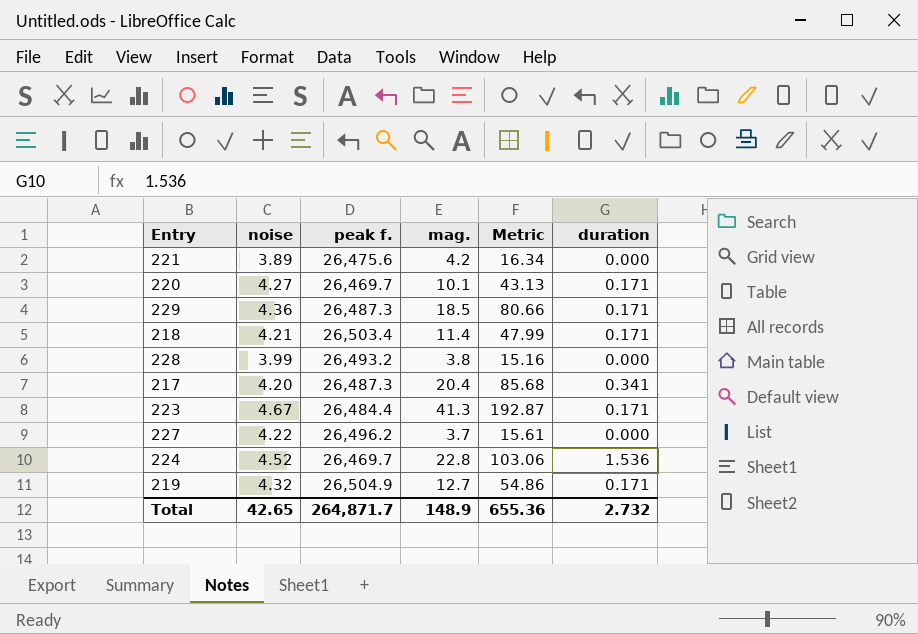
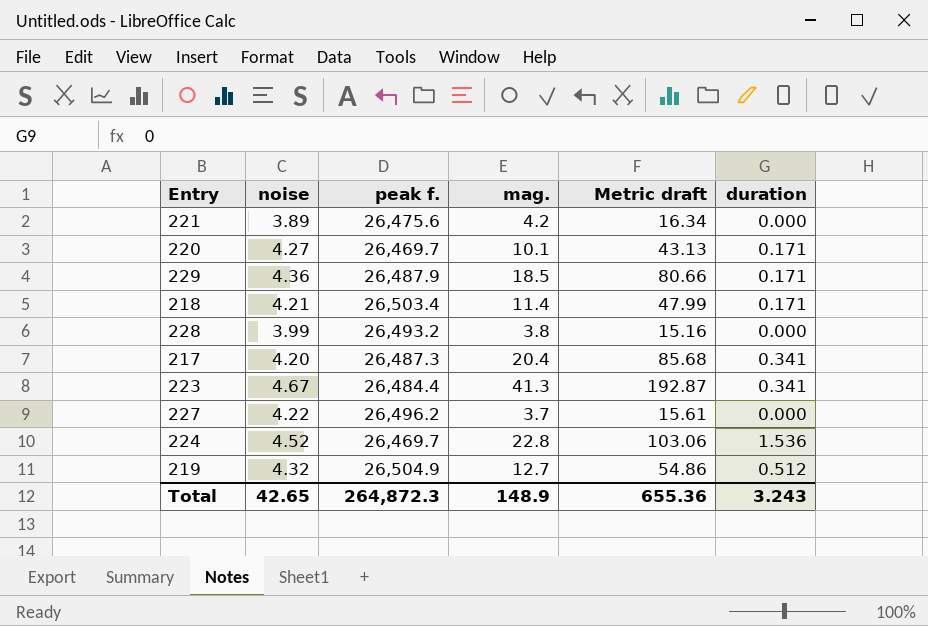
column name: Metric -> Metric draft
229 | peak f.: 26,487.3 -> 26,487.9
223 | duration: 0.171 -> 0.341
219 | duration: 0.171 -> 0.512
Total | peak f.: 264,871.7 -> 264,872.3
Total | duration: 2.732 -> 3.243

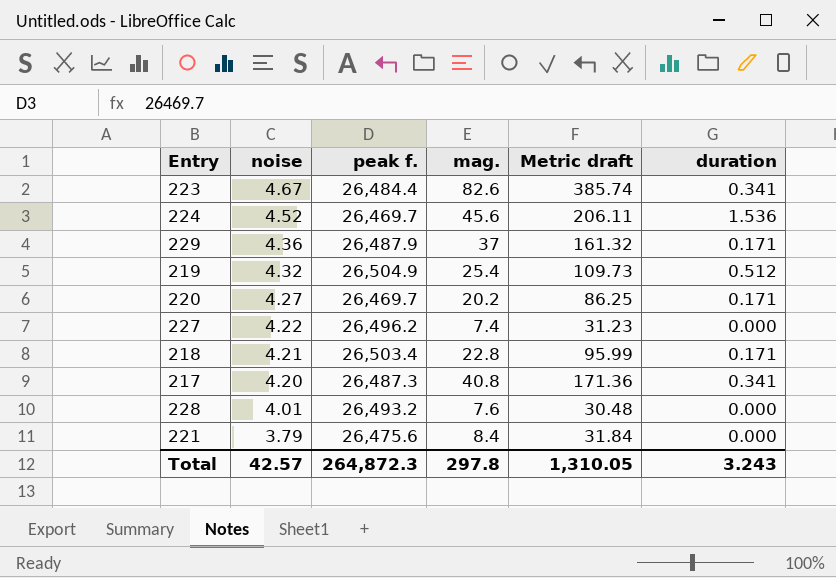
row order: none -> noise descending
223 | mag.: 41.3 -> 82.6
223 | Metric draft: 192.87 -> 385.74
224 | mag.: 22.8 -> 45.6
224 | Metric draft: 103.06 -> 206.11
229 | mag.: 18.5 -> 37
229 | Metric draft: 80.66 -> 161.32
219 | mag.: 12.7 -> 25.4
219 | Metric draft: 54.86 -> 109.73
220 | mag.: 10.1 -> 20.2
220 | Metric draft: 43.13 -> 86.25
227 | mag.: 3.7 -> 7.4
227 | Metric draft: 15.61 -> 31.23
218 | mag.: 11.4 -> 22.8
218 | Metric draft: 47.99 -> 95.99
217 | mag.: 20.4 -> 40.8
217 | Metric draft: 85.68 -> 171.36
228 | noise: 3.99 -> 4.01
228 | mag.: 3.8 -> 7.6
228 | Metric draft: 15.16 -> 30.48
221 | noise: 3.89 -> 3.79
221 | mag.: 4.2 -> 8.4
221 | Metric draft: 16.34 -> 31.84
Total | noise: 42.65 -> 42.57
Total | mag.: 148.9 -> 297.8
Total | Metric draft: 655.36 -> 1,310.05

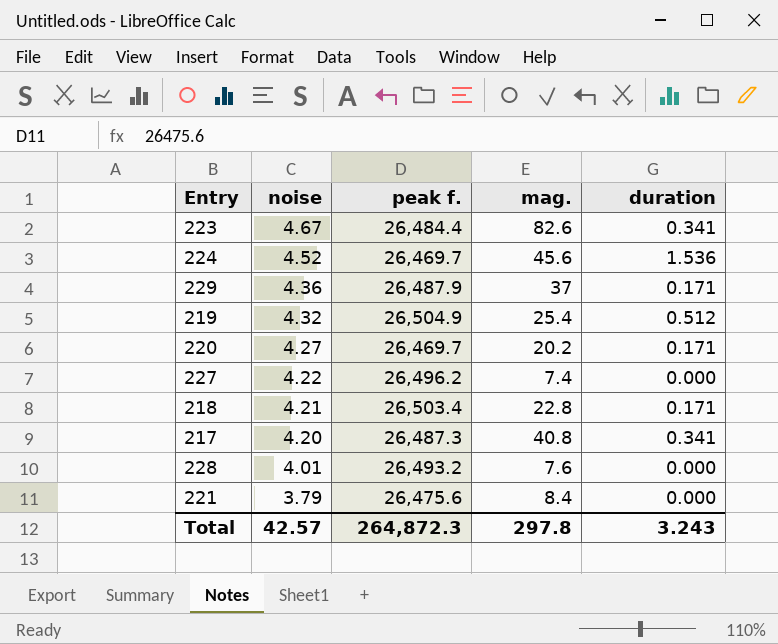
column Metric draft | formula: [noise] * [mag.] -> none

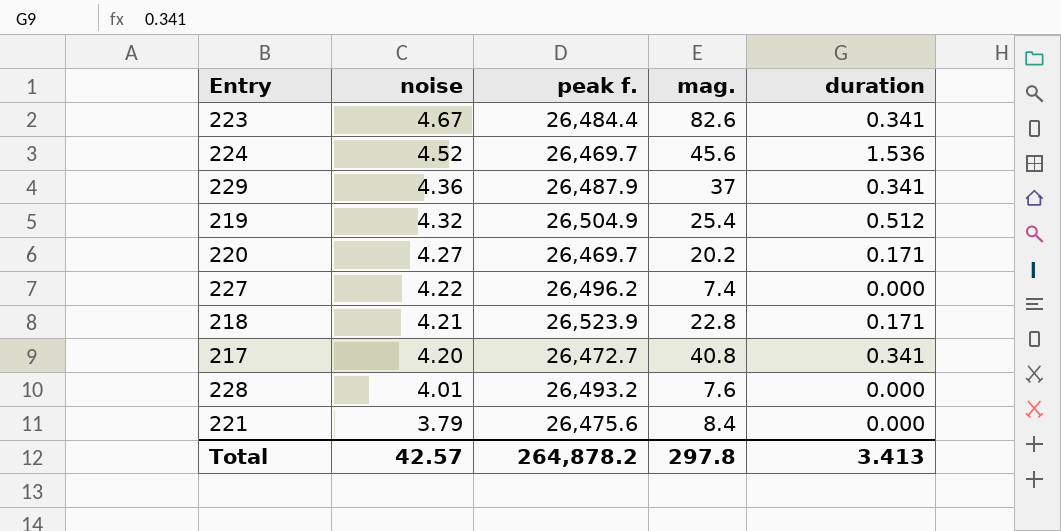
229 | duration: 0.171 -> 0.341
218 | peak f.: 26,503.4 -> 26,523.9
217 | peak f.: 26,487.3 -> 26,472.7
Total | peak f.: 264,872.3 -> 264,878.2
Total | duration: 3.243 -> 3.413

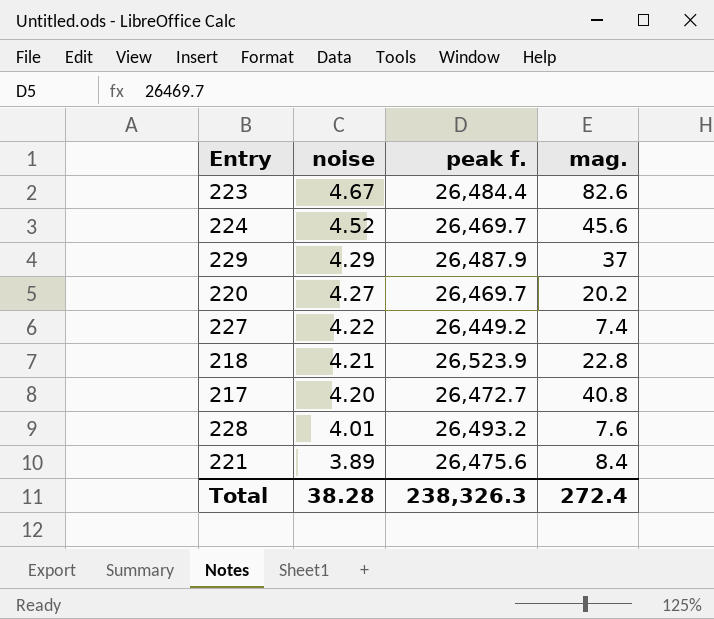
column duration | position: 5 -> none
row 219: 4.32 | 26,504.9 | 25.4 | 0.512 -> none
229 | noise: 4.36 -> 4.29
227 | peak f.: 26,496.2 -> 26,449.2
221 | noise: 3.79 -> 3.89
Total | noise: 42.57 -> 38.28
Total | peak f.: 264,878.2 -> 238,326.3
Total | mag.: 297.8 -> 272.4

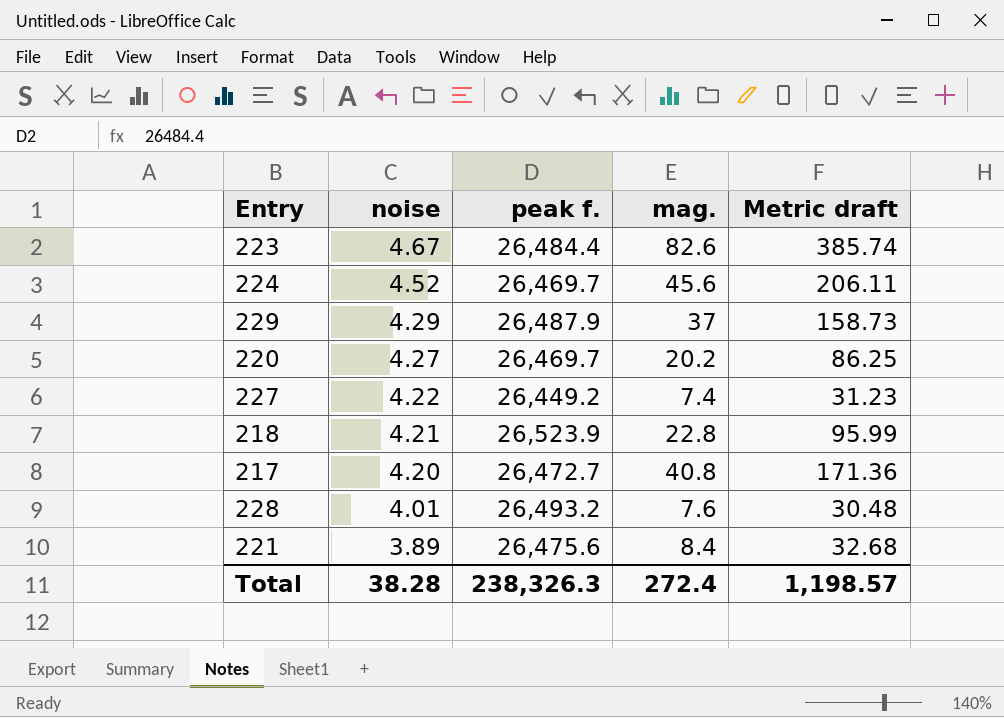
column Metric draft | formula: none -> [noise] * [mag.]

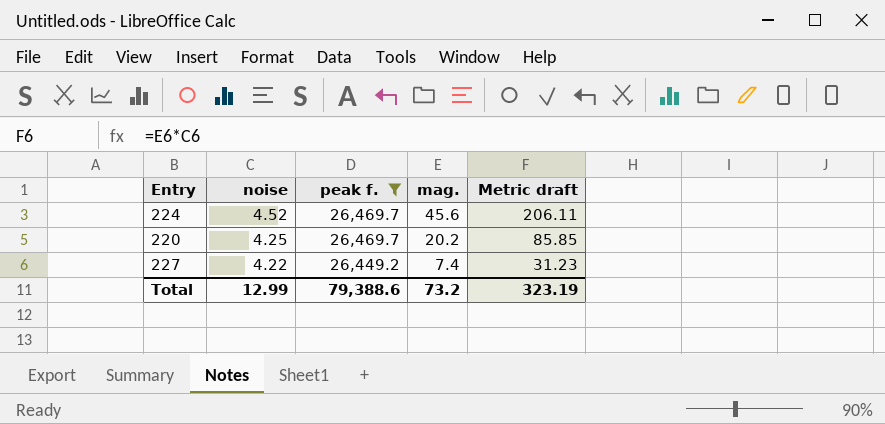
filter: none -> peak f. <= 26,469.7
220 | noise: 4.27 -> 4.25
220 | Metric draft: 86.25 -> 85.85
Total | noise: 38.28 -> 12.99
Total | peak f.: 238,326.3 -> 79,388.6
Total | mag.: 272.4 -> 73.2
Total | Metric draft: 1,198.57 -> 323.19

